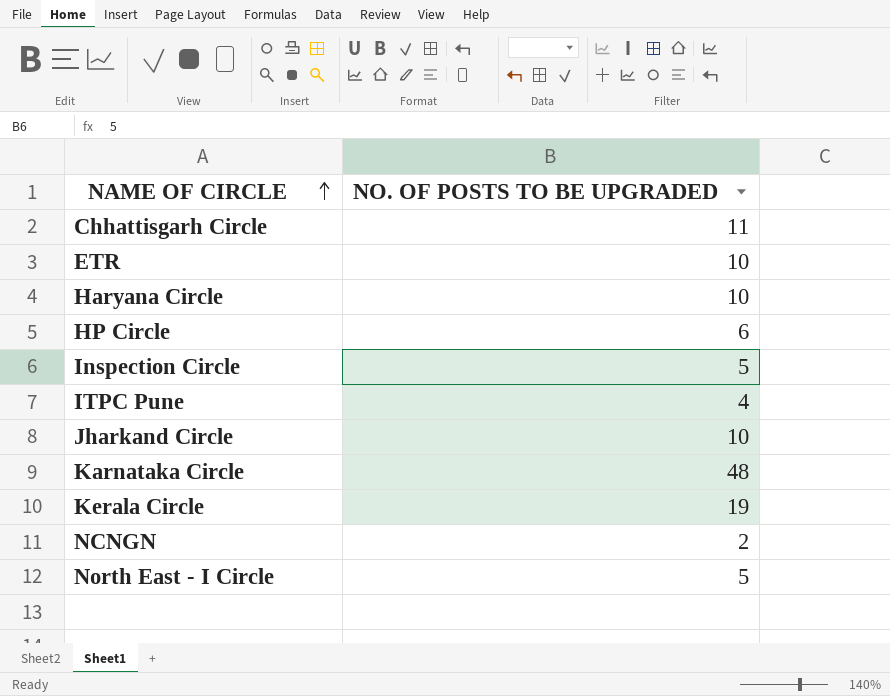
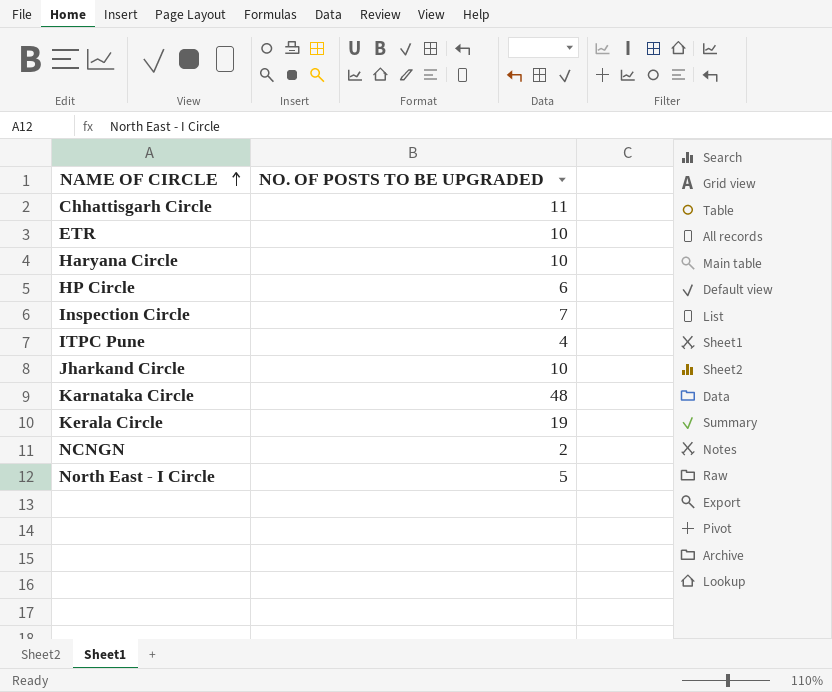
Inspection Circle | NO. OF POSTS TO BE UPGRADED: 5 -> 7

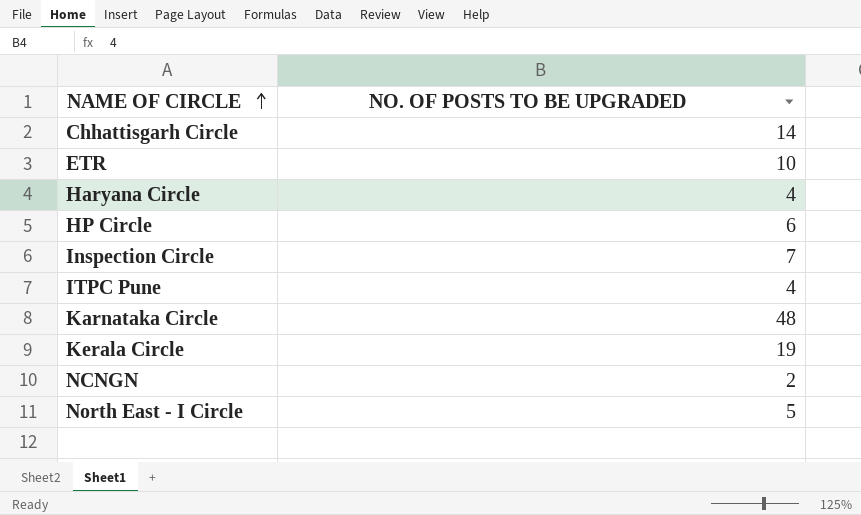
row Jharkand Circle: 10 -> none
Chhattisgarh Circle | NO. OF POSTS TO BE UPGRADED: 11 -> 14
Haryana Circle | NO. OF POSTS TO BE UPGRADED: 10 -> 4

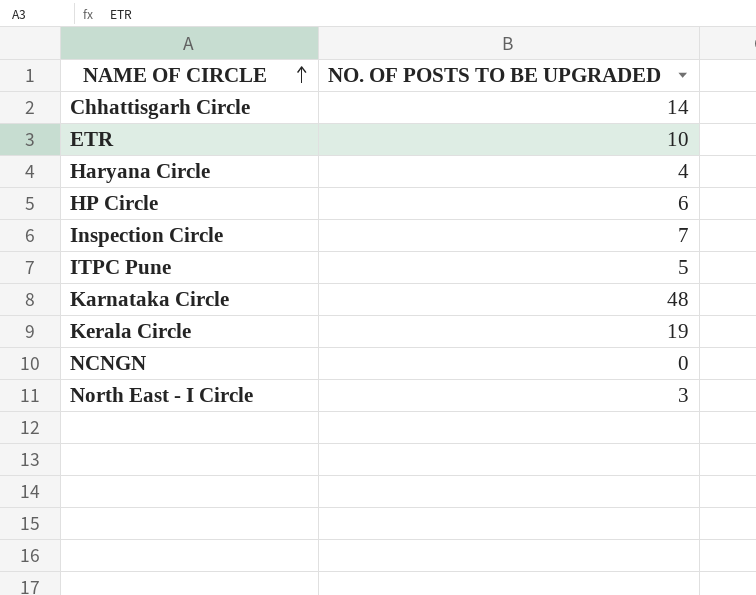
ITPC Pune | NO. OF POSTS TO BE UPGRADED: 4 -> 5
NCNGN | NO. OF POSTS TO BE UPGRADED: 2 -> 0
North East - I Circle | NO. OF POSTS TO BE UPGRADED: 5 -> 3

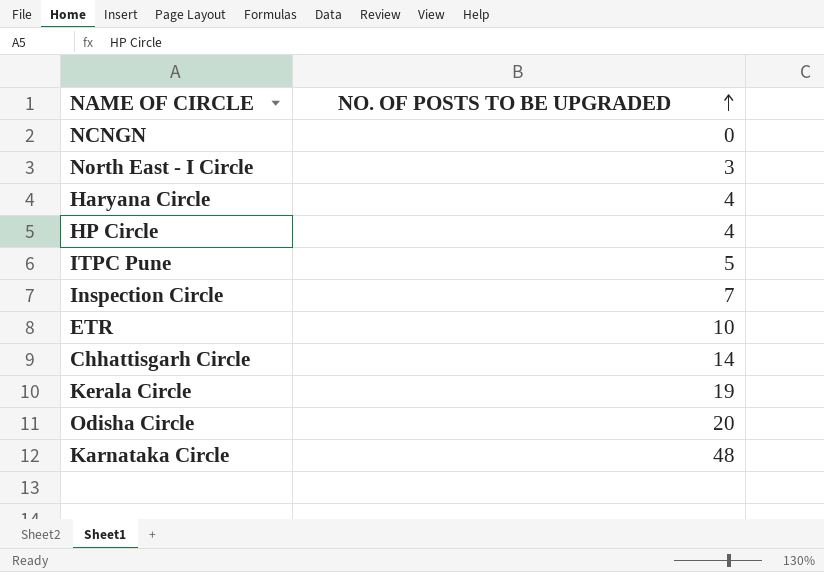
row order: NAME OF CIRCLE ascending -> NO. OF POSTS TO BE UPGRADED ascending
HP Circle | NO. OF POSTS TO BE UPGRADED: 6 -> 4
row Odisha Circle: none -> 20

